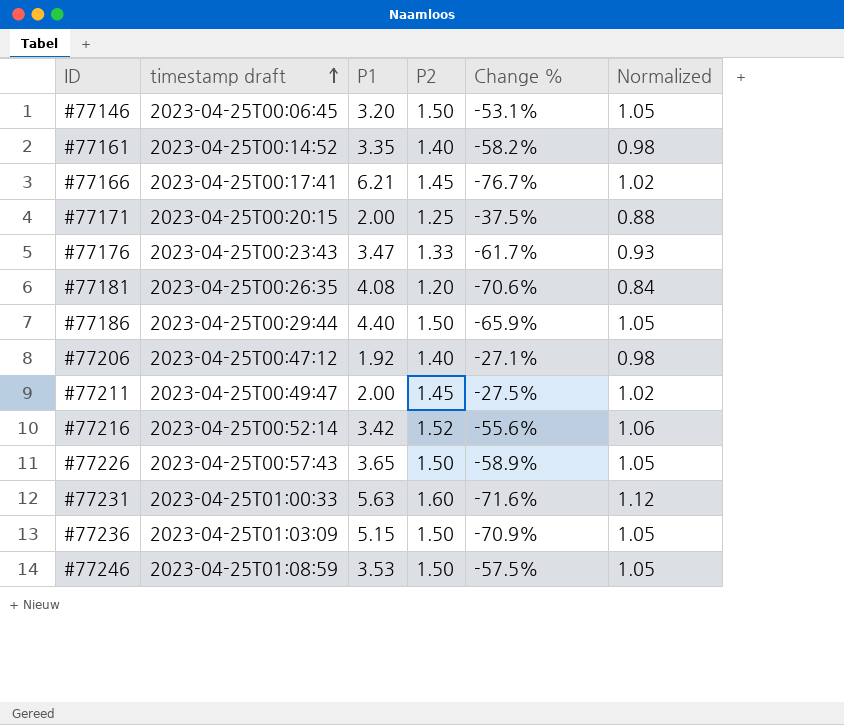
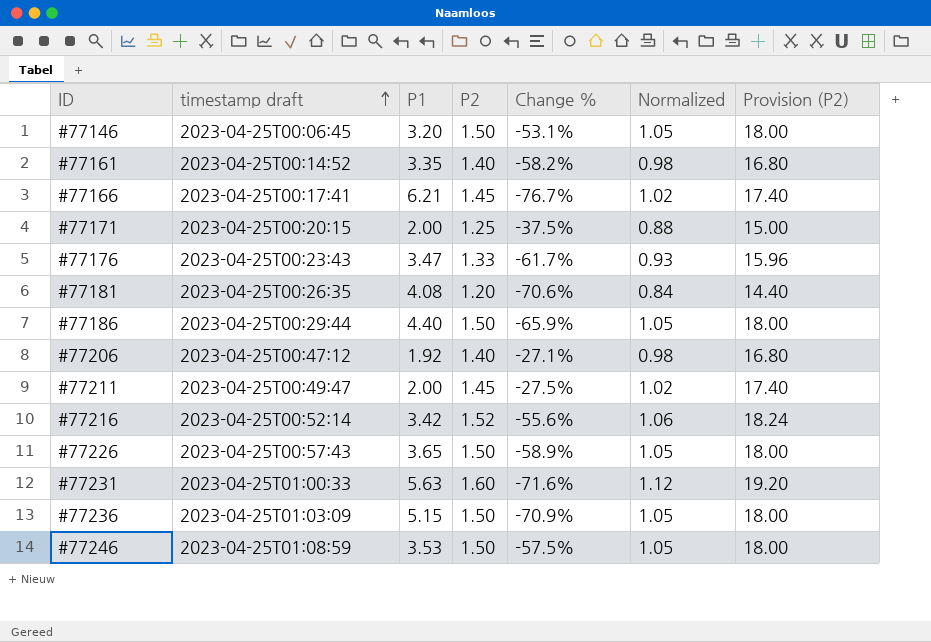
column Provision (P2) | formula: none -> [P2] * 12

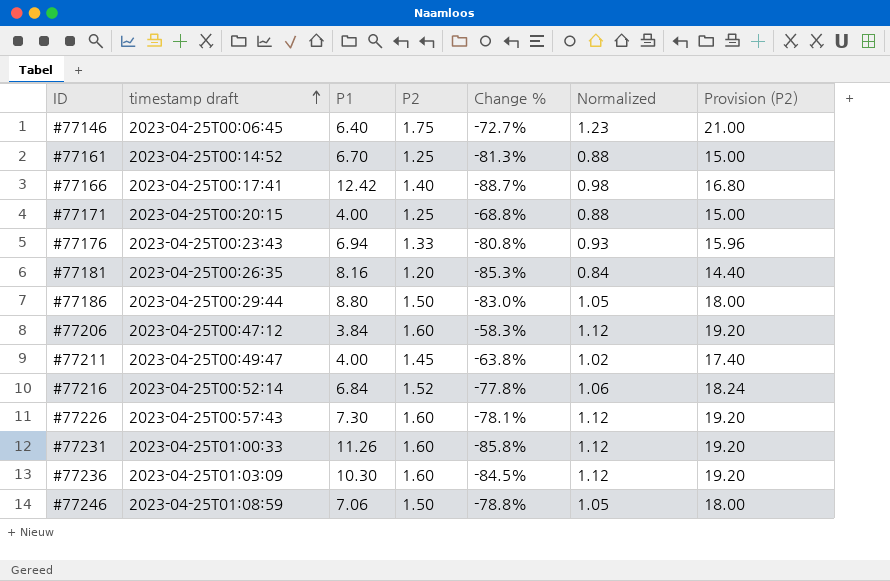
#77146 | P1: 3.20 -> 6.40
#77146 | P2: 1.50 -> 1.75
#77146 | Change %: -53.1% -> -72.7%
#77146 | Normalized: 1.05 -> 1.23
#77146 | Provision (P2): 18.00 -> 21.00
#77161 | P1: 3.35 -> 6.70
#77161 | P2: 1.40 -> 1.25
#77161 | Change %: -58.2% -> -81.3%
#77161 | Normalized: 0.98 -> 0.88
#77161 | Provision (P2): 16.80 -> 15.00
#77166 | P1: 6.21 -> 12.42
#77166 | P2: 1.45 -> 1.40
#77166 | Change %: -76.7% -> -88.7%
#77166 | Normalized: 1.02 -> 0.98
#77166 | Provision (P2): 17.40 -> 16.80
#77171 | P1: 2.00 -> 4.00
#77171 | Change %: -37.5% -> -68.8%
#77176 | P1: 3.47 -> 6.94
#77176 | Change %: -61.7% -> -80.8%
#77181 | P1: 4.08 -> 8.16
#77181 | Change %: -70.6% -> -85.3%
#77186 | P1: 4.40 -> 8.80
#77186 | Change %: -65.9% -> -83.0%
#77206 | P1: 1.92 -> 3.84
#77206 | P2: 1.40 -> 1.60
#77206 | Change %: -27.1% -> -58.3%
#77206 | Normalized: 0.98 -> 1.12
#77206 | Provision (P2): 16.80 -> 19.20
#77211 | P1: 2.00 -> 4.00
#77211 | Change %: -27.5% -> -63.8%
#77216 | P1: 3.42 -> 6.84
#77216 | Change %: -55.6% -> -77.8%
#77226 | P1: 3.65 -> 7.30
#77226 | P2: 1.50 -> 1.60
#77226 | Change %: -58.9% -> -78.1%
#77226 | Normalized: 1.05 -> 1.12
#77226 | Provision (P2): 18.00 -> 19.20
#77231 | P1: 5.63 -> 11.26
#77231 | Change %: -71.6% -> -85.8%
#77236 | P1: 5.15 -> 10.30
#77236 | P2: 1.50 -> 1.60
#77236 | Change %: -70.9% -> -84.5%
#77236 | Normalized: 1.05 -> 1.12
#77236 | Provision (P2): 18.00 -> 19.20
#77246 | P1: 3.53 -> 7.06
#77246 | Change %: -57.5% -> -78.8%

